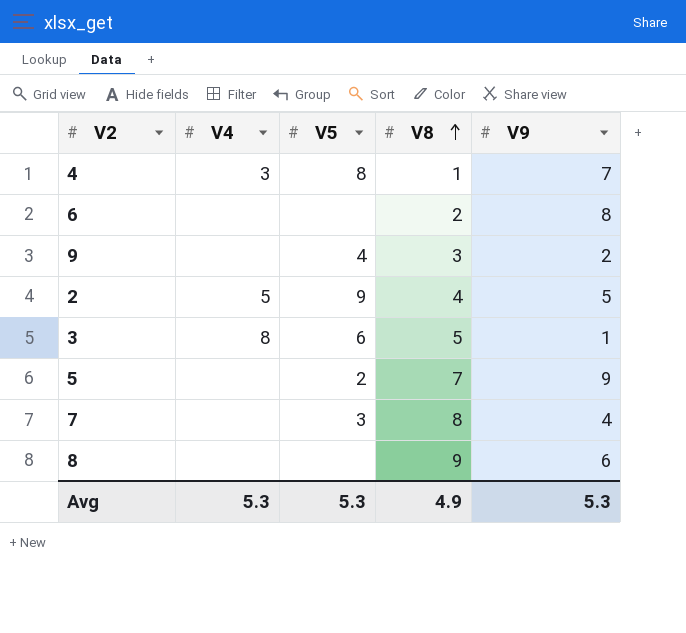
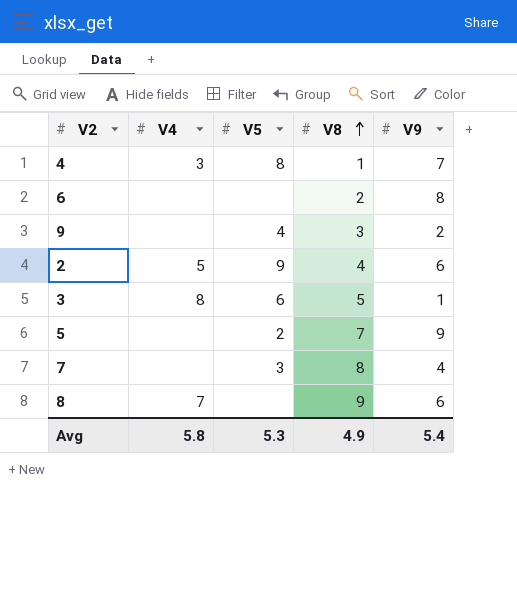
2 | V9: 5 -> 6
8 | V4: none -> 7
Avg | V4: 5.3 -> 5.8
Avg | V9: 5.3 -> 5.4

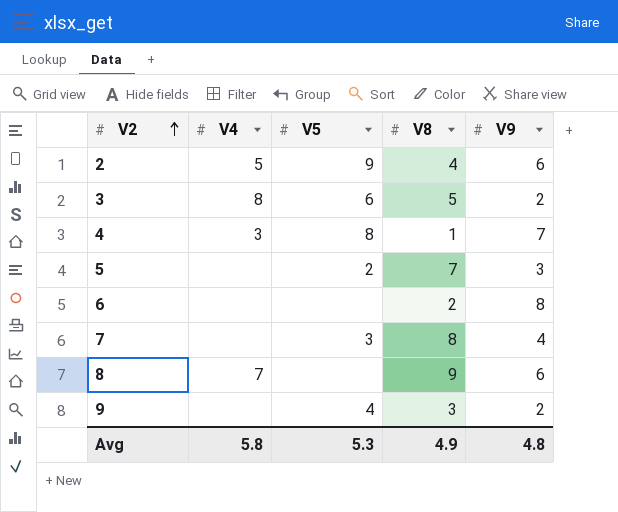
row order: V8 ascending -> V2 ascending
3 | V9: 1 -> 2
5 | V9: 9 -> 3
Avg | V9: 5.4 -> 4.8

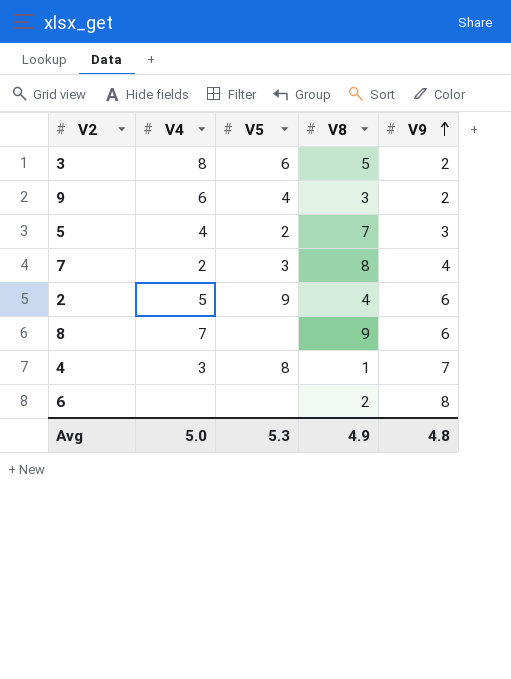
row order: V2 ascending -> V9 ascending
9 | V4: none -> 6
5 | V4: none -> 4
7 | V4: none -> 2
Avg | V4: 5.8 -> 5.0

